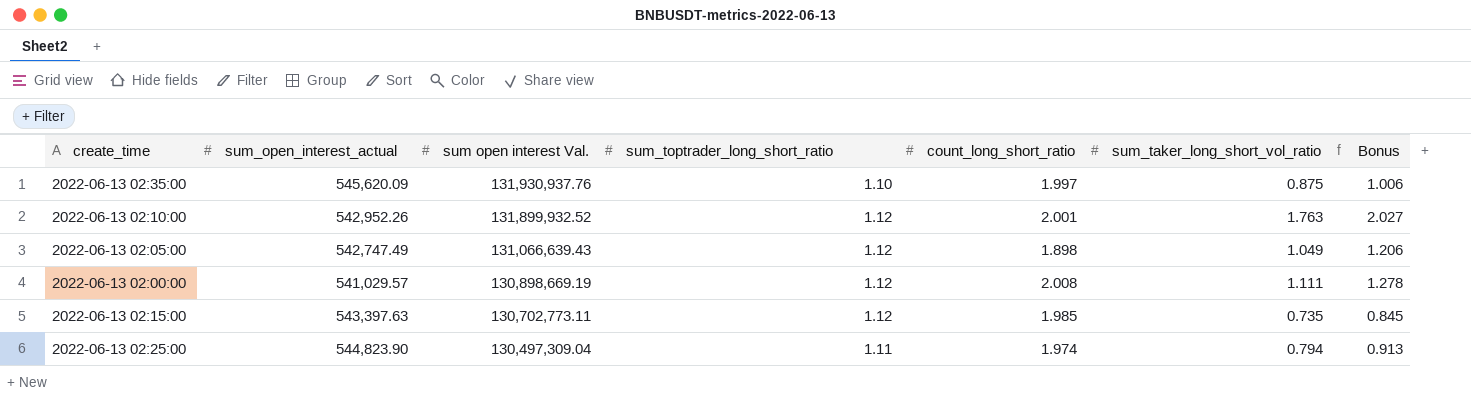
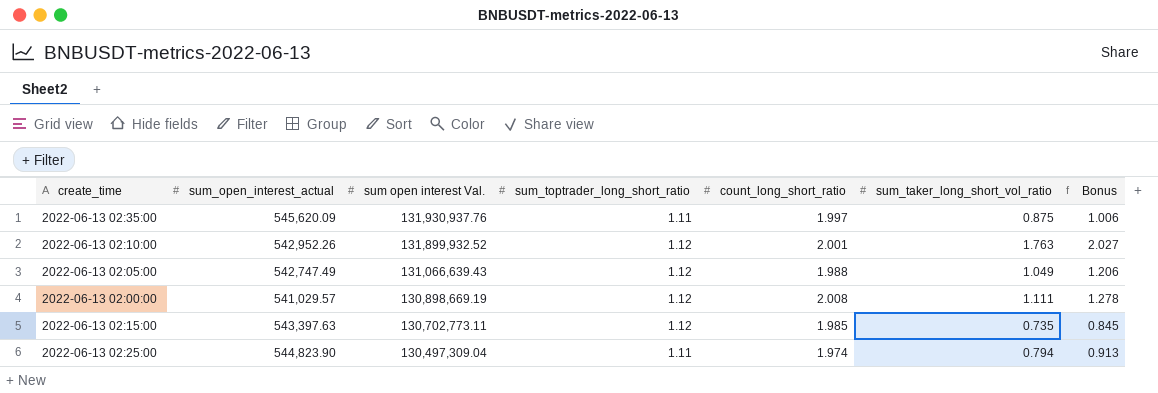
2022-06-13 02:35:00 | sum_toptrader_long_short_ratio: 1.10 -> 1.11
2022-06-13 02:05:00 | count_long_short_ratio: 1.898 -> 1.988

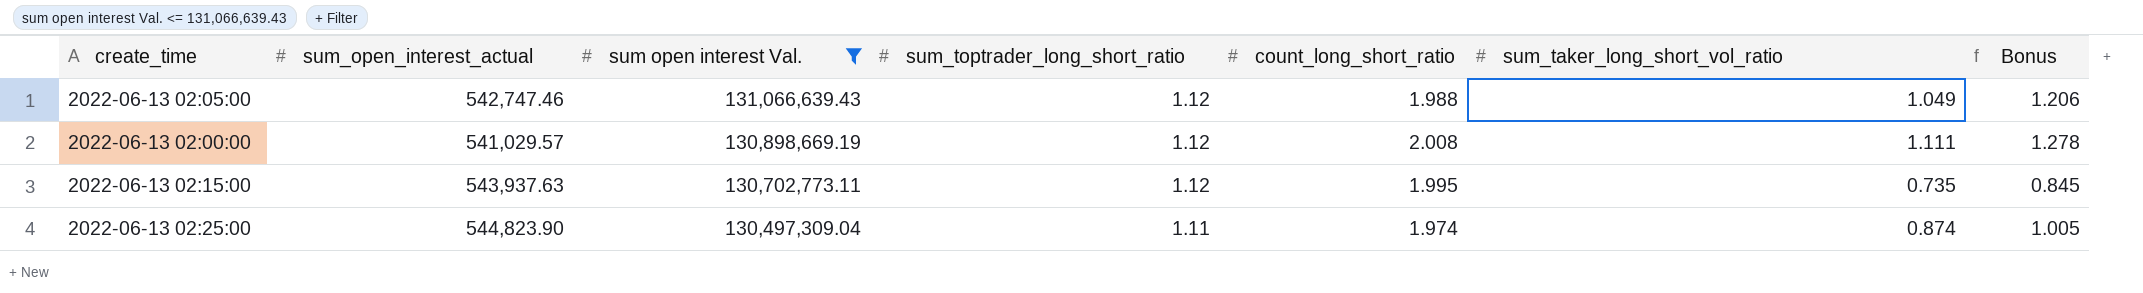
filter: none -> sum open interest Val. <= 131,066,639.43
2022-06-13 02:05:00 | sum_open_interest_actual: 542,747.49 -> 542,747.46
2022-06-13 02:15:00 | sum_open_interest_actual: 543,397.63 -> 543,937.63
2022-06-13 02:15:00 | count_long_short_ratio: 1.985 -> 1.995
2022-06-13 02:25:00 | sum_taker_long_short_vol_ratio: 0.794 -> 0.874
2022-06-13 02:25:00 | Bonus: 0.913 -> 1.005

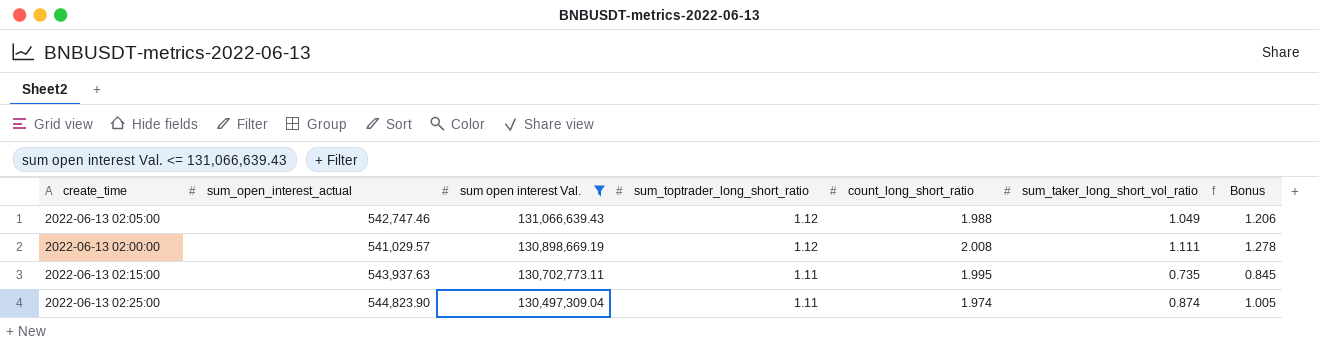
2022-06-13 02:15:00 | sum_toptrader_long_short_ratio: 1.12 -> 1.11

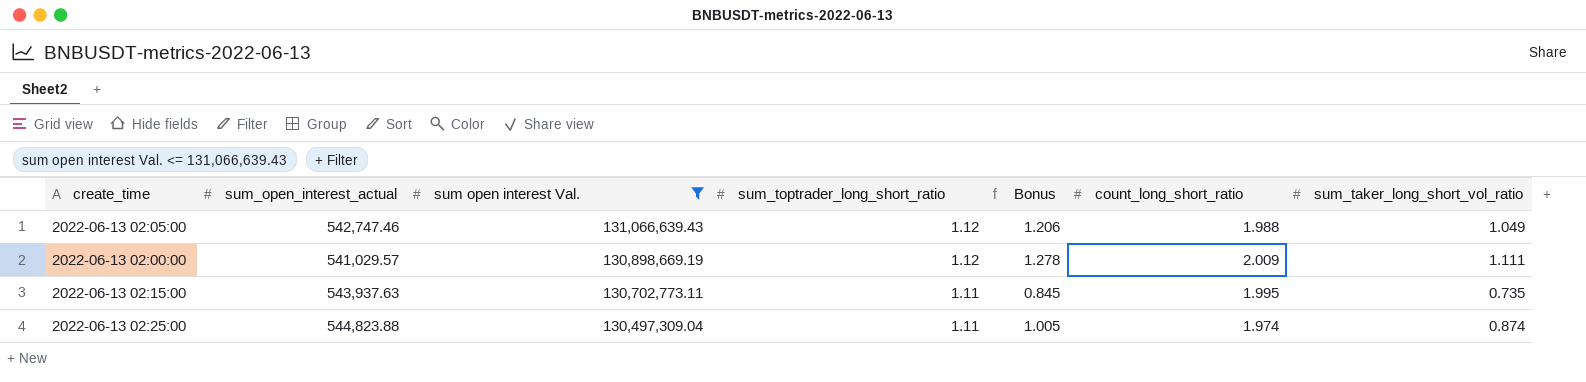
column Bonus | position: 7 -> 5
2022-06-13 02:00:00 | count_long_short_ratio: 2.008 -> 2.009
2022-06-13 02:25:00 | sum_open_interest_actual: 544,823.90 -> 544,823.88

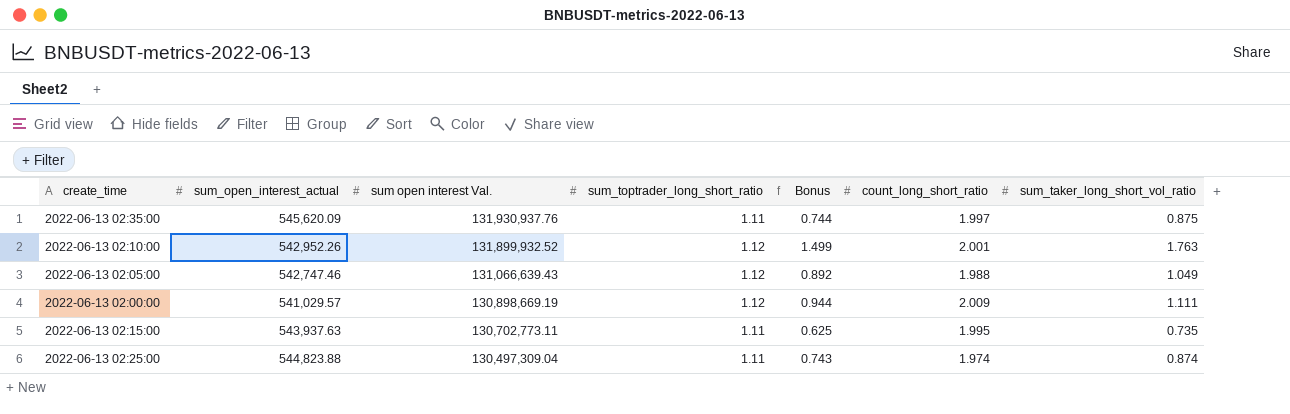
filter: sum open interest Val. <= 131,066,639.43 -> none
column Bonus | formula: [sum_taker_long_short_vol_ratio] * 1.15 -> [sum_taker_long_short_vol_ratio] * 0.85

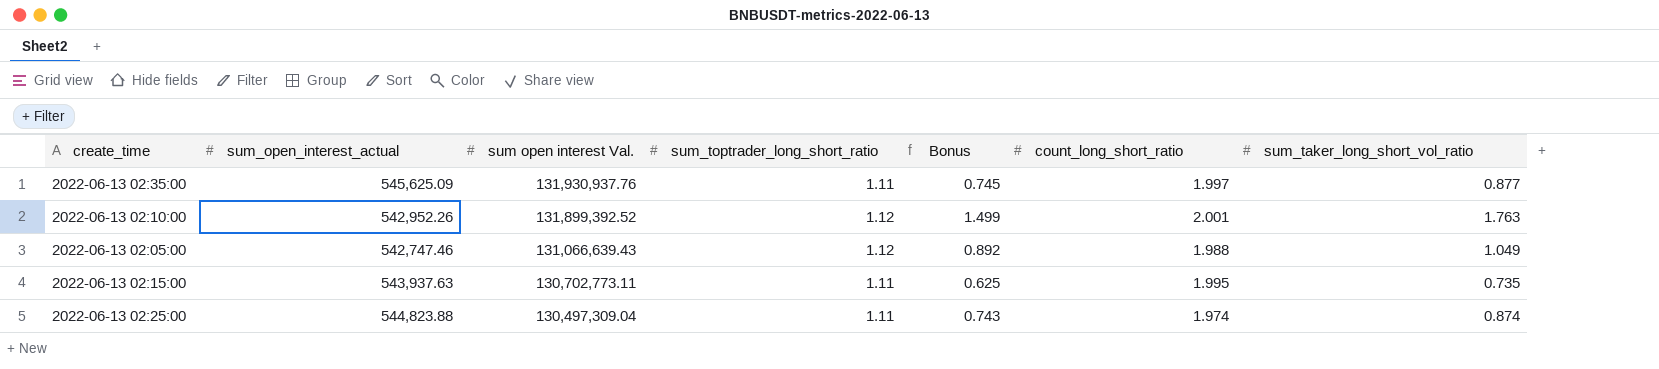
row 2022-06-13 02:00:00: 541,029.57 | 130,898,669.19 | 1.12 | 0.944 | 2.009 | 1.111 -> none
2022-06-13 02:35:00 | sum_open_interest_actual: 545,620.09 -> 545,625.09
2022-06-13 02:35:00 | Bonus: 0.744 -> 0.745
2022-06-13 02:35:00 | sum_taker_long_short_vol_ratio: 0.875 -> 0.877
2022-06-13 02:10:00 | sum open interest Val.: 131,899,932.52 -> 131,899,392.52

